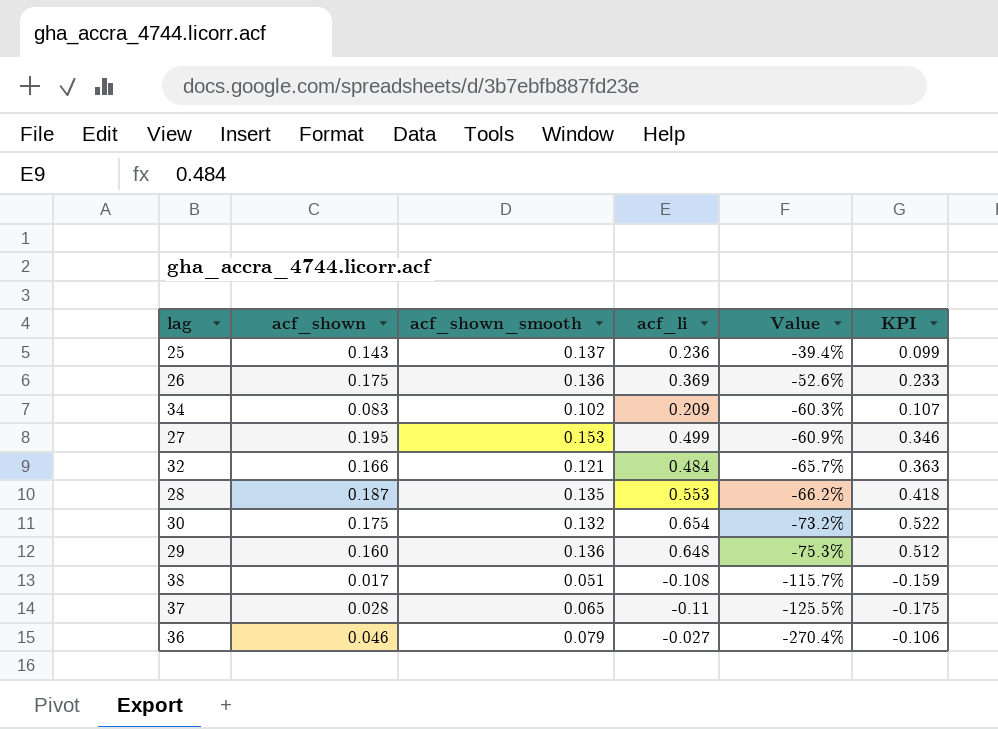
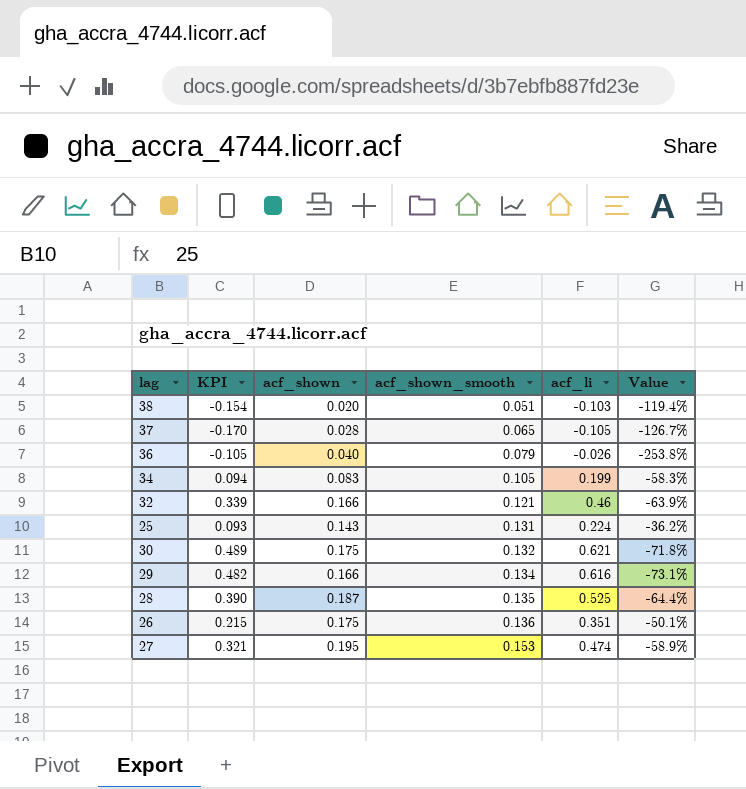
row order: Value descending -> acf_shown_smooth ascending
column KPI | position: 6 -> 2
38 | KPI: -0.159 -> -0.154
38 | acf_shown: 0.017 -> 0.020
38 | acf_li: -0.108 -> -0.103
38 | Value: -115.7% -> -119.4%
37 | KPI: -0.175 -> -0.170
37 | acf_li: -0.11 -> -0.105
37 | Value: -125.5% -> -126.7%
36 | KPI: -0.106 -> -0.105
36 | acf_shown: 0.046 -> 0.040
36 | acf_li: -0.027 -> -0.026
36 | Value: -270.4% -> -253.8%
34 | KPI: 0.107 -> 0.094
34 | acf_shown_smooth: 0.102 -> 0.105
34 | acf_li: 0.209 -> 0.199
34 | Value: -60.3% -> -58.3%
32 | KPI: 0.363 -> 0.339
32 | acf_li: 0.484 -> 0.46
32 | Value: -65.7% -> -63.9%
25 | KPI: 0.099 -> 0.093
25 | acf_shown_smooth: 0.137 -> 0.131
25 | acf_li: 0.236 -> 0.224
25 | Value: -39.4% -> -36.2%
30 | KPI: 0.522 -> 0.489
30 | acf_li: 0.654 -> 0.621
30 | Value: -73.2% -> -71.8%
29 | KPI: 0.512 -> 0.482
29 | acf_shown: 0.160 -> 0.166
29 | acf_shown_smooth: 0.136 -> 0.134
29 | acf_li: 0.648 -> 0.616
29 | Value: -75.3% -> -73.1%
28 | KPI: 0.418 -> 0.390
28 | acf_li: 0.553 -> 0.525
28 | Value: -66.2% -> -64.4%
26 | KPI: 0.233 -> 0.215
26 | acf_li: 0.369 -> 0.351
26 | Value: -52.6% -> -50.1%
27 | KPI: 0.346 -> 0.321
27 | acf_li: 0.499 -> 0.474
27 | Value: -60.9% -> -58.9%

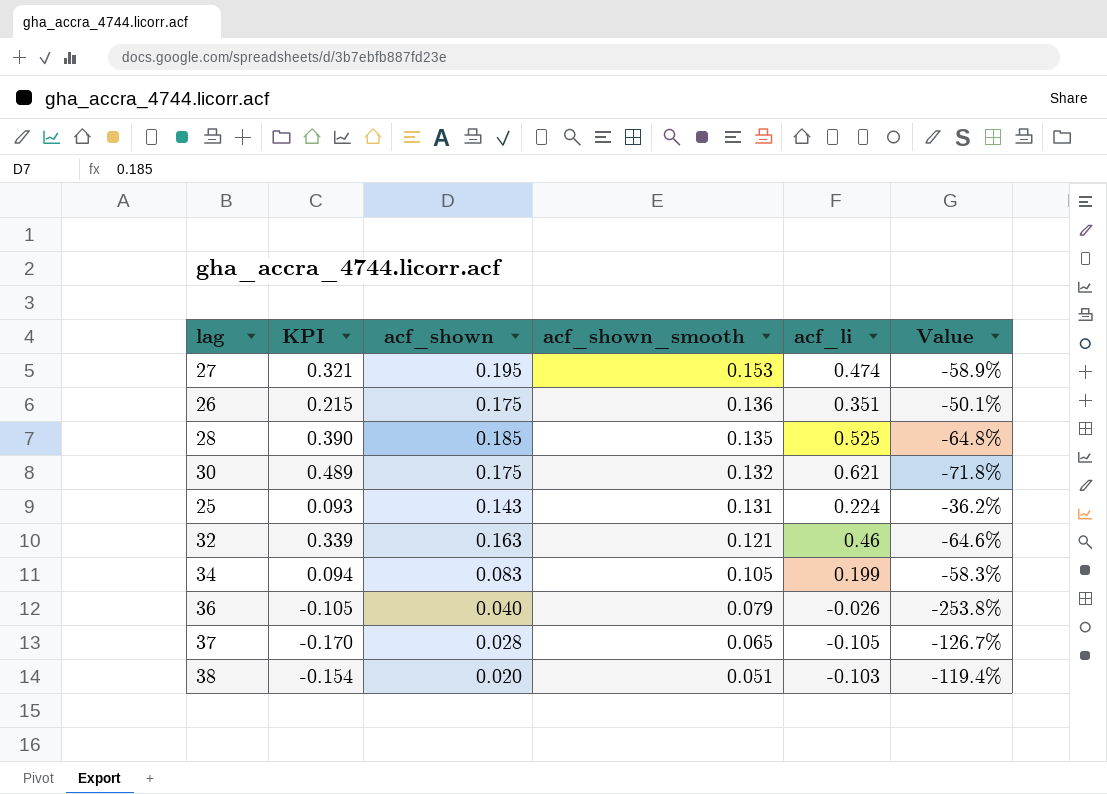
row order: acf_shown_smooth ascending -> acf_shown_smooth descending
row 29: 0.482 | 0.166 | 0.134 | 0.616 | -73.1% -> none
28 | acf_shown: 0.187 -> 0.185
28 | Value: -64.4% -> -64.8%
32 | acf_shown: 0.166 -> 0.163
32 | Value: -63.9% -> -64.6%

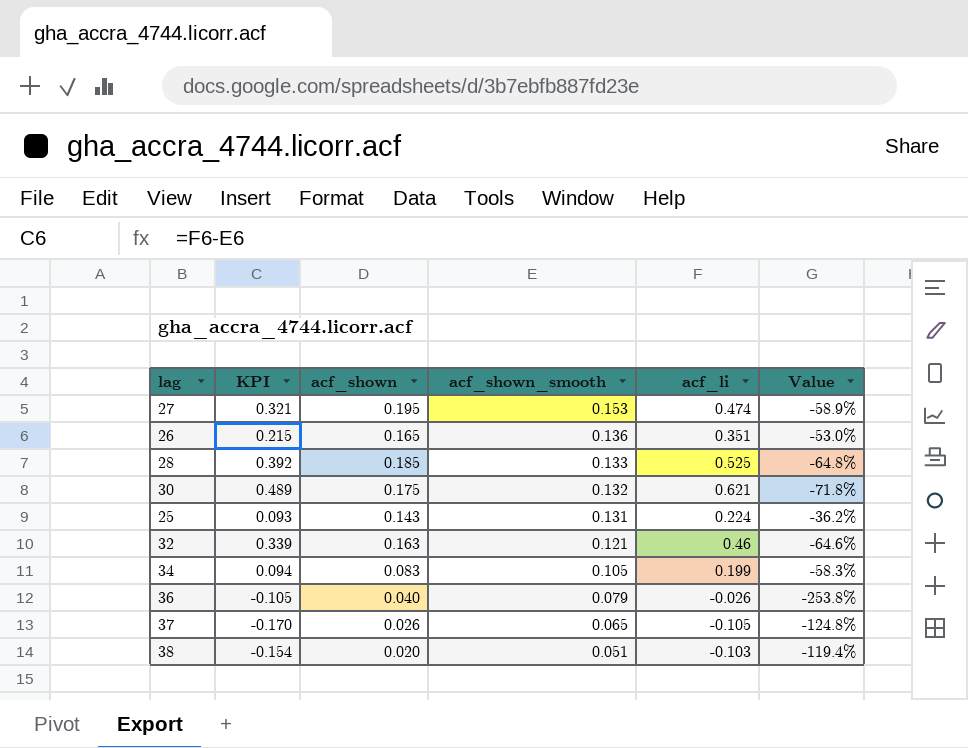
26 | acf_shown: 0.175 -> 0.165
26 | Value: -50.1% -> -53.0%
28 | KPI: 0.390 -> 0.392
28 | acf_shown_smooth: 0.135 -> 0.133
37 | acf_shown: 0.028 -> 0.026
37 | Value: -126.7% -> -124.8%

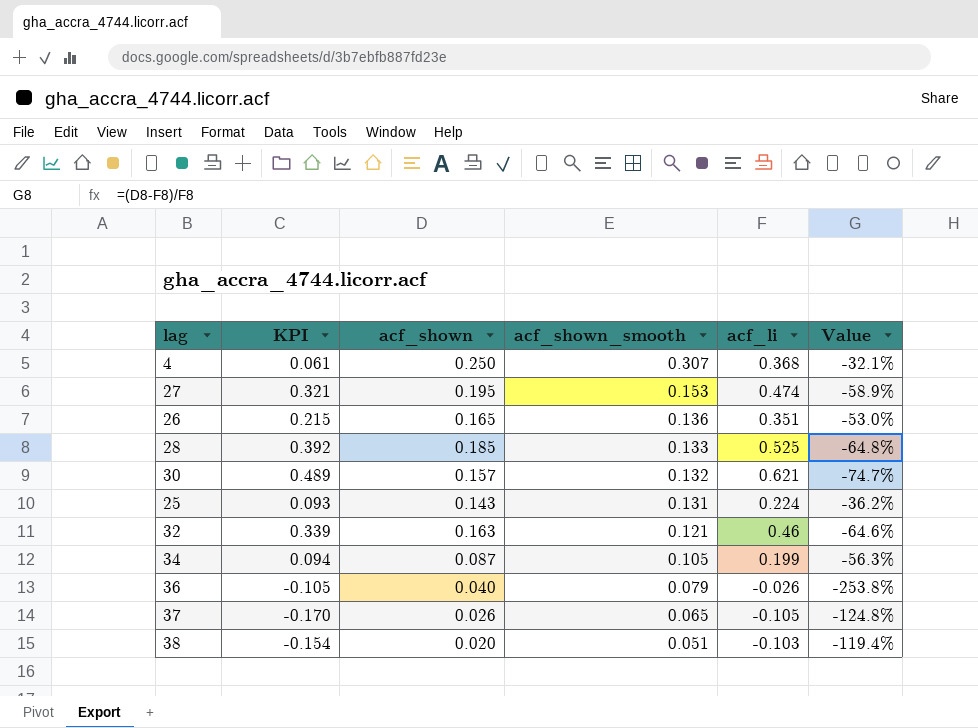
row 4: none -> 0.061 | 0.250 | 0.307 | 0.368 | -32.1%
30 | acf_shown: 0.175 -> 0.157
30 | Value: -71.8% -> -74.7%
34 | acf_shown: 0.083 -> 0.087
34 | Value: -58.3% -> -56.3%

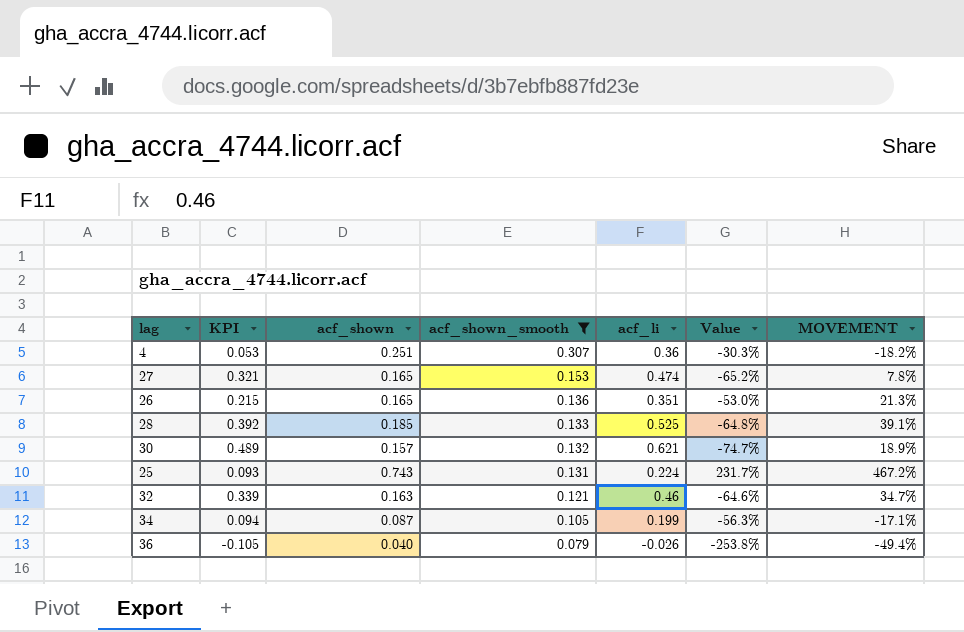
filter: none -> acf_shown_smooth >= 0.079
column MOVEMENT | formula: none -> ([acf_shown] - [acf_shown_smooth]) / [acf_shown_smooth]
4 | KPI: 0.061 -> 0.053
4 | acf_shown: 0.250 -> 0.251
4 | acf_li: 0.368 -> 0.36
4 | Value: -32.1% -> -30.3%
27 | acf_shown: 0.195 -> 0.165
27 | Value: -58.9% -> -65.2%
25 | acf_shown: 0.143 -> 0.743
25 | Value: -36.2% -> 231.7%

